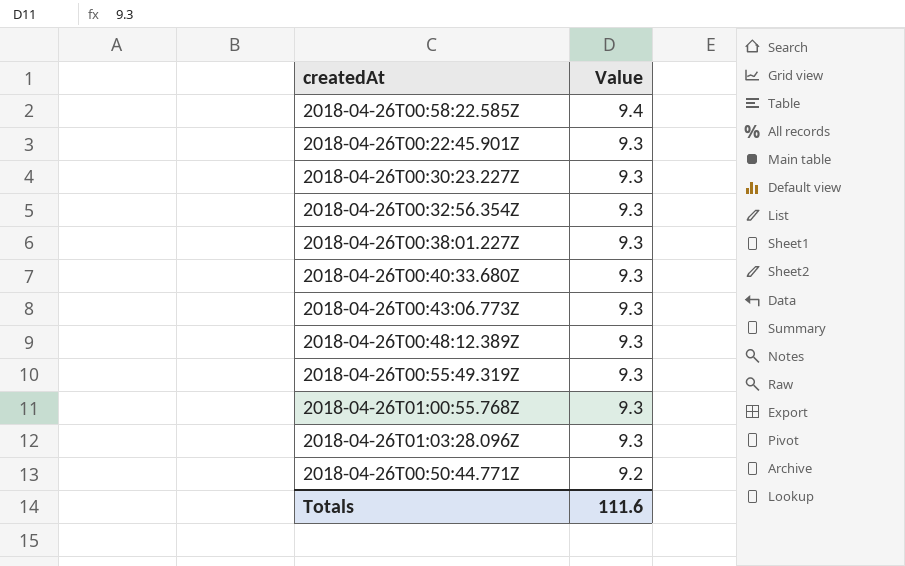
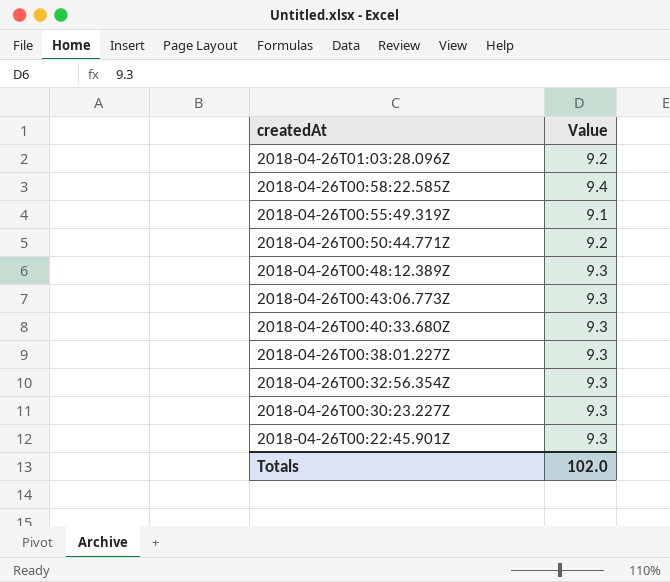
row order: Value descending -> createdAt descending
row 2018-04-26T01:00:55.768Z: 9.3 -> none
2018-04-26T01:03:28.096Z | Value: 9.3 -> 9.2
2018-04-26T00:55:49.319Z | Value: 9.3 -> 9.1
Totals | Value: 111.6 -> 102.0

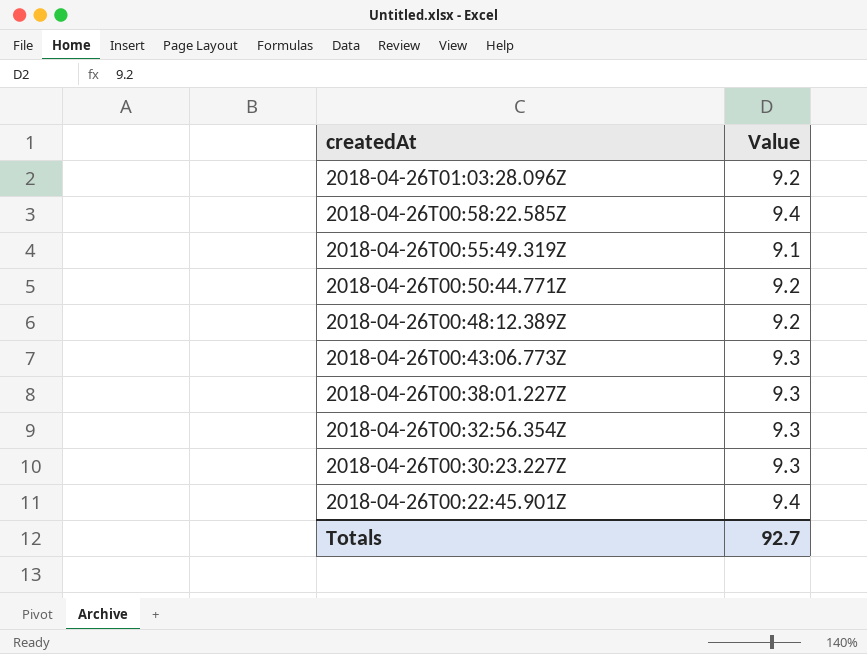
row 2018-04-26T00:40:33.680Z: 9.3 -> none
2018-04-26T00:48:12.389Z | Value: 9.3 -> 9.2
2018-04-26T00:22:45.901Z | Value: 9.3 -> 9.4
Totals | Value: 102.0 -> 92.7

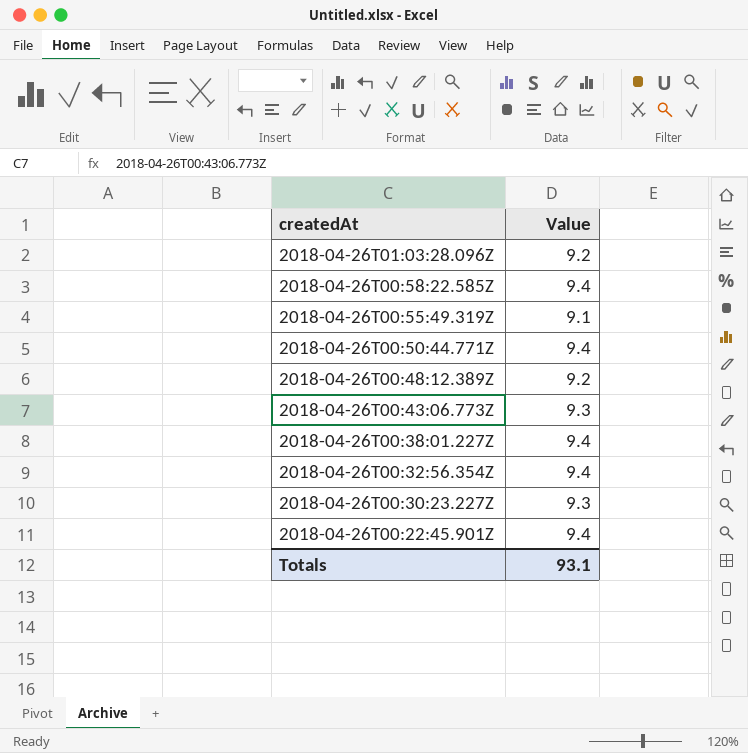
2018-04-26T00:50:44.771Z | Value: 9.2 -> 9.4
2018-04-26T00:38:01.227Z | Value: 9.3 -> 9.4
2018-04-26T00:32:56.354Z | Value: 9.3 -> 9.4
Totals | Value: 92.7 -> 93.1

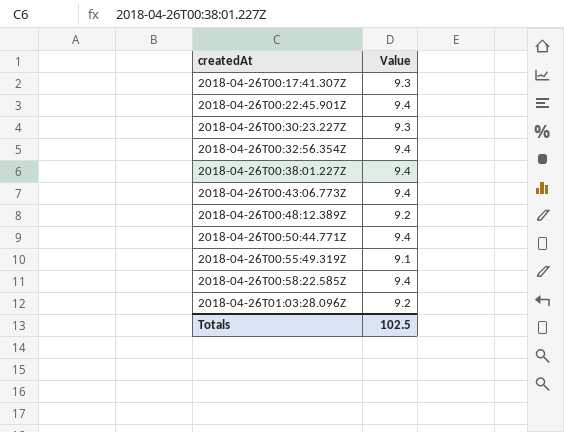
row order: createdAt descending -> createdAt ascending
row 2018-04-26T00:17:41.307Z: none -> 9.3
2018-04-26T00:43:06.773Z | Value: 9.3 -> 9.4
Totals | Value: 93.1 -> 102.5

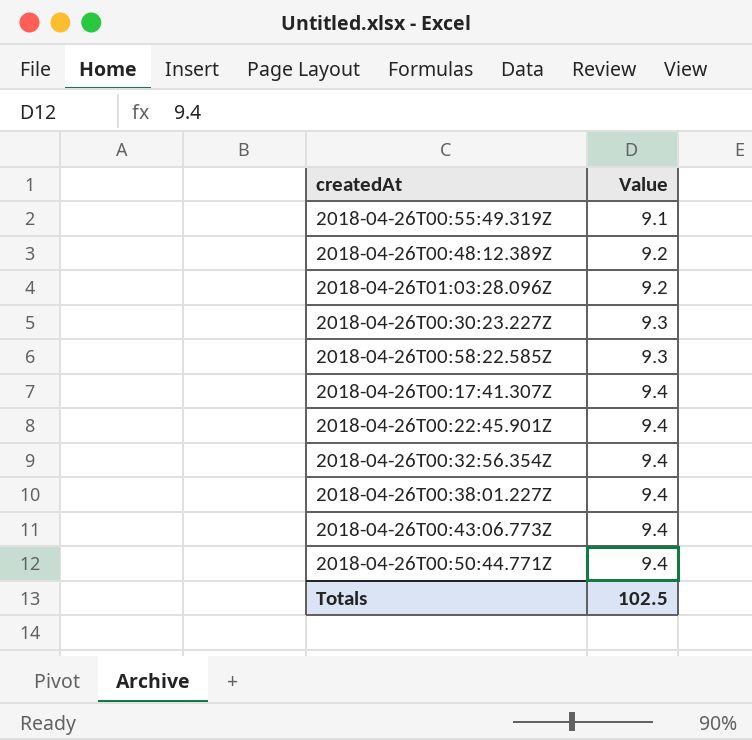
row order: createdAt ascending -> Value ascending
2018-04-26T00:58:22.585Z | Value: 9.4 -> 9.3
2018-04-26T00:17:41.307Z | Value: 9.3 -> 9.4

